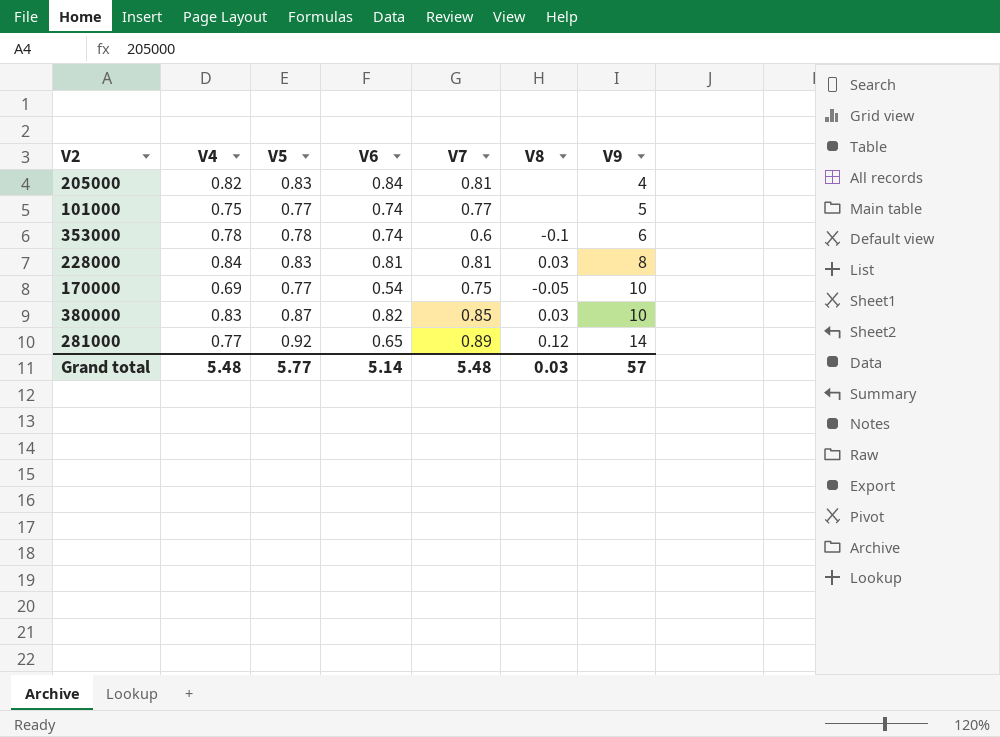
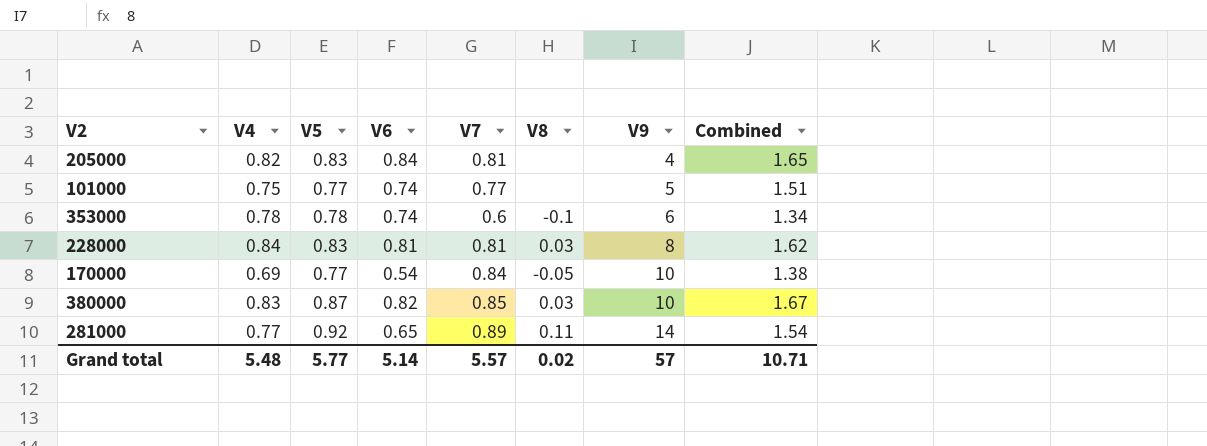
column Combined | formula: none -> [V6] + [V7]
170000 | V7: 0.75 -> 0.84
281000 | V8: 0.12 -> 0.11
Grand total | V7: 5.48 -> 5.57
Grand total | V8: 0.03 -> 0.02

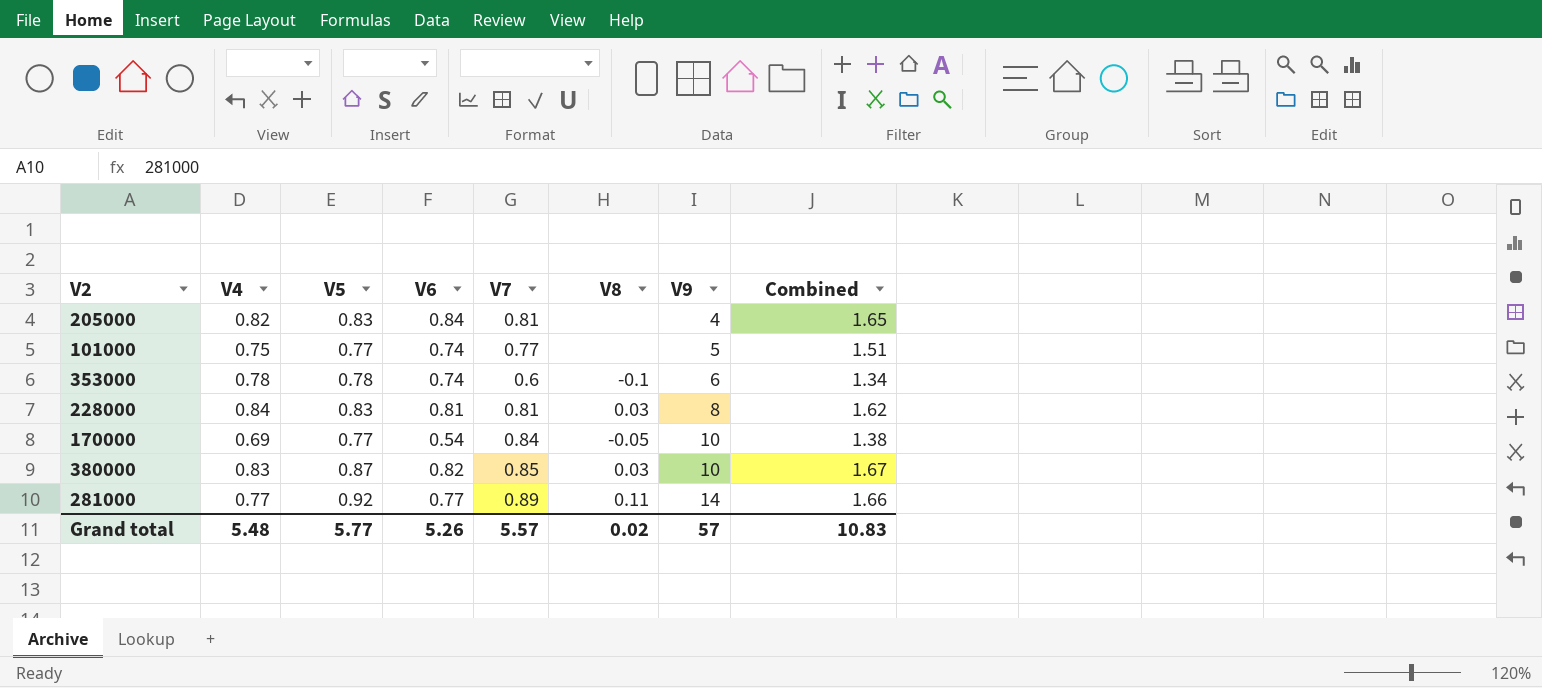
281000 | V6: 0.65 -> 0.77
281000 | Combined: 1.54 -> 1.66
Grand total | V6: 5.14 -> 5.26
Grand total | Combined: 10.71 -> 10.83

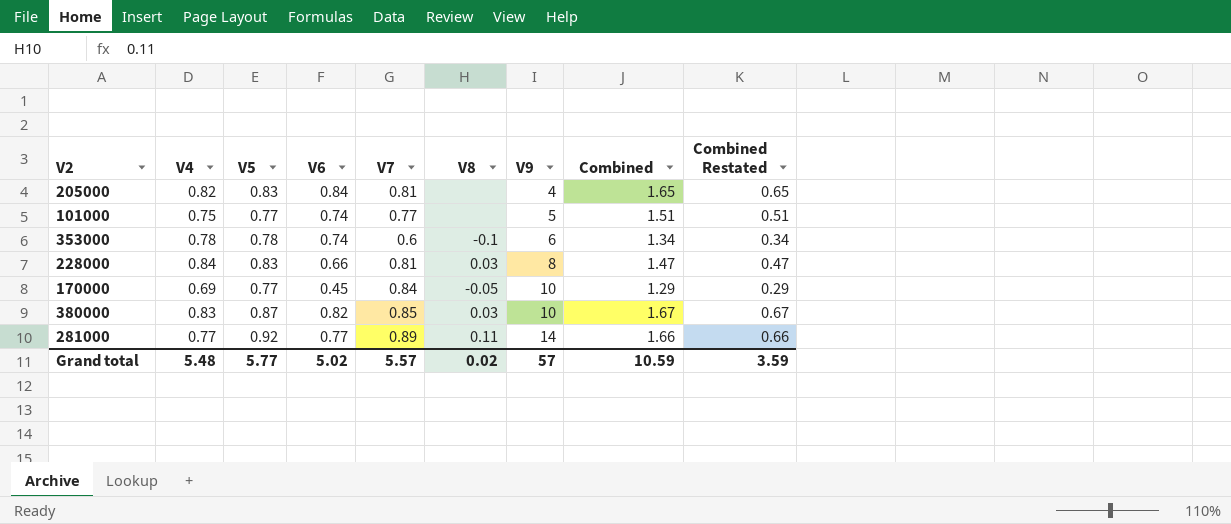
column Combined Restated | formula: none -> [Combined] - 1
228000 | V6: 0.81 -> 0.66
228000 | Combined: 1.62 -> 1.47
170000 | V6: 0.54 -> 0.45
170000 | Combined: 1.38 -> 1.29
Grand total | V6: 5.26 -> 5.02
Grand total | Combined: 10.83 -> 10.59

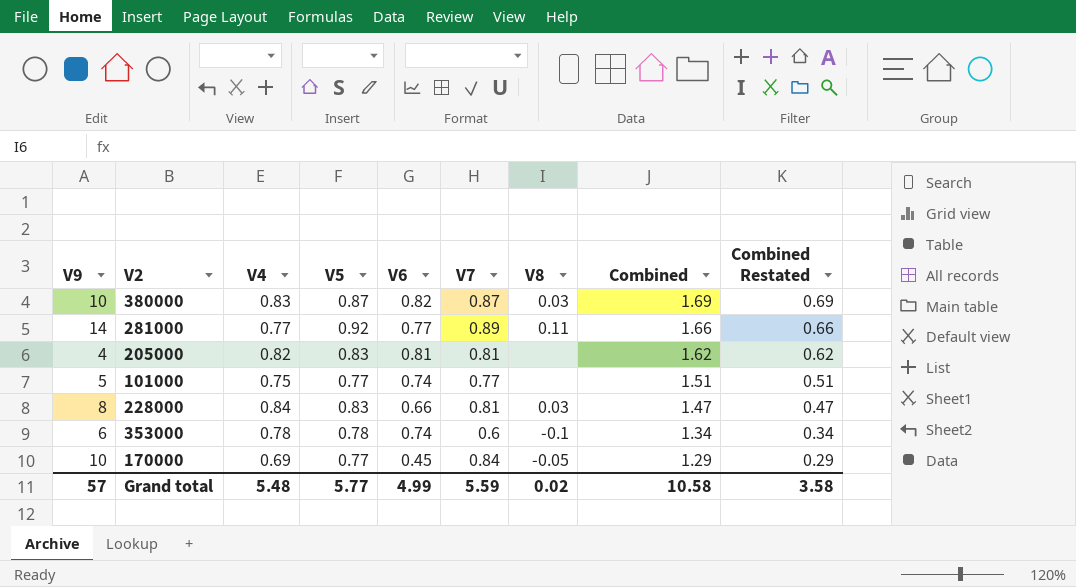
row order: V9 ascending -> Combined descending
column V9 | position: 7 -> 1
380000 | V7: 0.85 -> 0.87
380000 | Combined: 1.67 -> 1.69
380000 | Combined Restated: 0.67 -> 0.69
205000 | V6: 0.84 -> 0.81
205000 | Combined: 1.65 -> 1.62
205000 | Combined Restated: 0.65 -> 0.62
Grand total | V6: 5.02 -> 4.99
Grand total | V7: 5.57 -> 5.59
Grand total | Combined: 10.59 -> 10.58
Grand total | Combined Restated: 3.59 -> 3.58

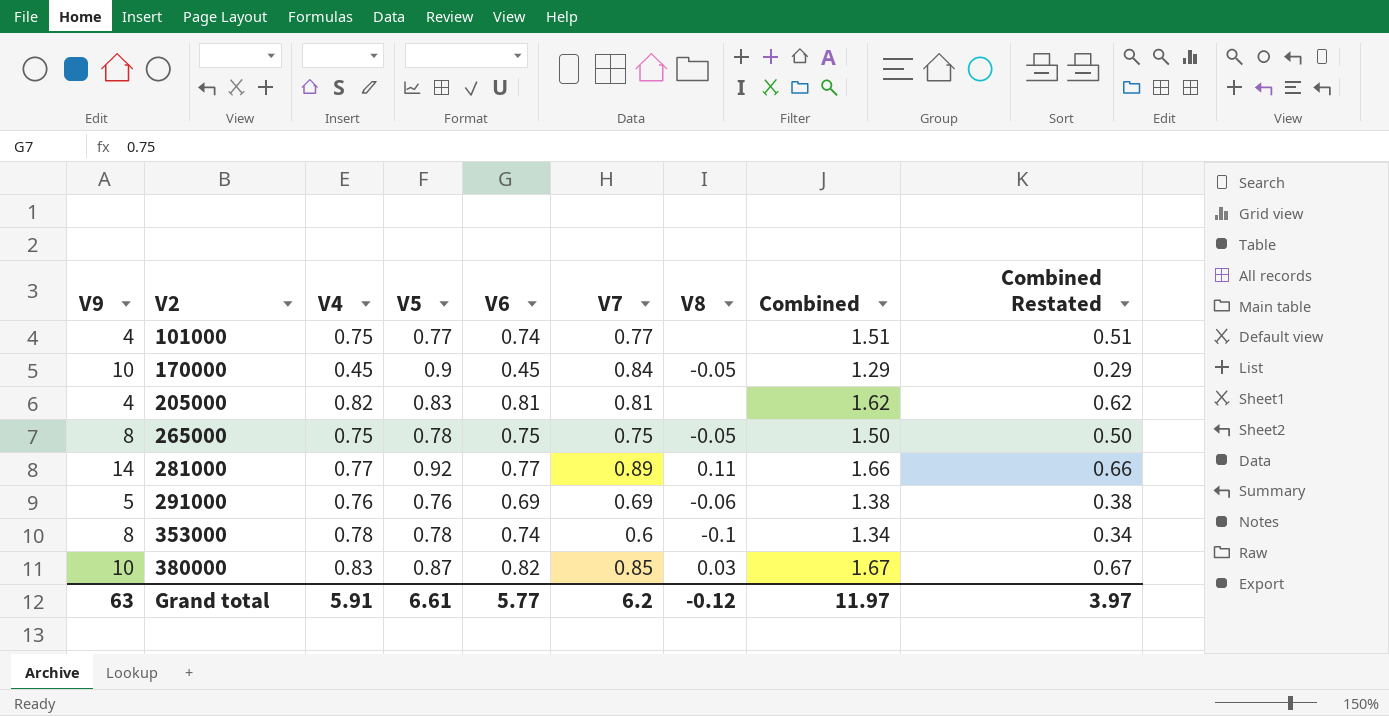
row order: Combined descending -> V2 ascending
row 228000: 8 | 0.84 | 0.83 | 0.66 | 0.81 | 0.03 | 1.47 | 0.47 -> none
101000 | V9: 5 -> 4
170000 | V4: 0.69 -> 0.45
170000 | V5: 0.77 -> 0.9
row 265000: none -> 8 | 0.75 | 0.78 | 0.75 | 0.75 | -0.05 | 1.50 | 0.50
row 291000: none -> 5 | 0.76 | 0.76 | 0.69 | 0.69 | -0.06 | 1.38 | 0.38
353000 | V9: 6 -> 8
380000 | V7: 0.87 -> 0.85
380000 | Combined: 1.69 -> 1.67
380000 | Combined Restated: 0.69 -> 0.67
Grand total | V9: 57 -> 63
Grand total | V4: 5.48 -> 5.91
Grand total | V5: 5.77 -> 6.61
Grand total | V6: 4.99 -> 5.77
Grand total | V7: 5.59 -> 6.2
Grand total | V8: 0.02 -> -0.12
Grand total | Combined: 10.58 -> 11.97
Grand total | Combined Restated: 3.58 -> 3.97

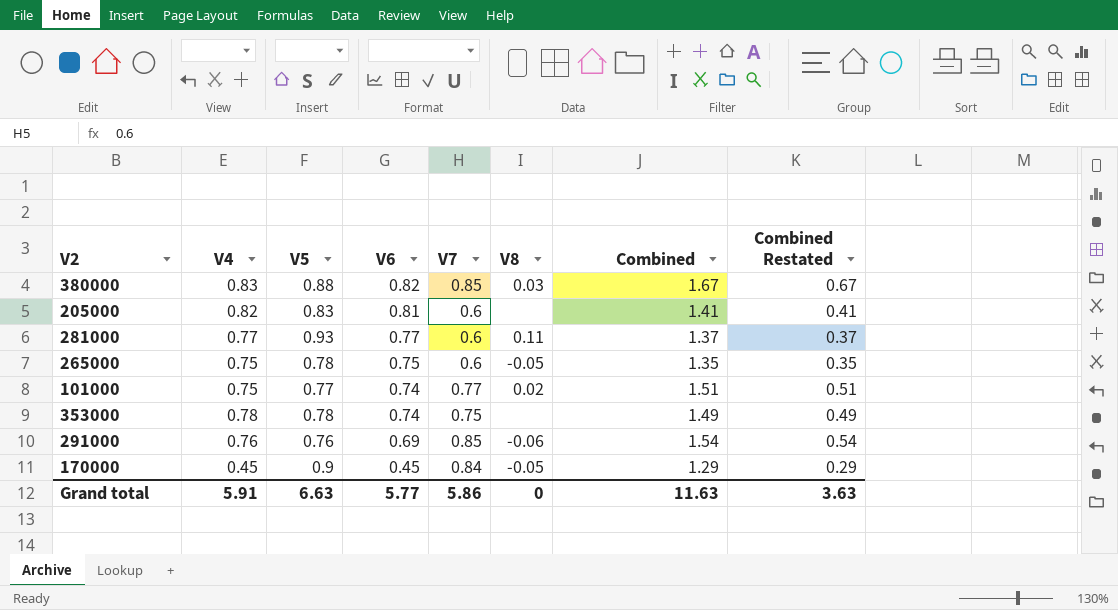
row order: V2 ascending -> V6 descending
column V9 | position: 1 -> none
380000 | V5: 0.87 -> 0.88
205000 | V7: 0.81 -> 0.6
205000 | Combined: 1.62 -> 1.41
205000 | Combined Restated: 0.62 -> 0.41
281000 | V5: 0.92 -> 0.93
281000 | V7: 0.89 -> 0.6
281000 | Combined: 1.66 -> 1.37
281000 | Combined Restated: 0.66 -> 0.37
265000 | V7: 0.75 -> 0.6
265000 | Combined: 1.50 -> 1.35
265000 | Combined Restated: 0.50 -> 0.35
101000 | V8: none -> 0.02
353000 | V7: 0.6 -> 0.75
353000 | V8: -0.1 -> none
353000 | Combined: 1.34 -> 1.49
353000 | Combined Restated: 0.34 -> 0.49
291000 | V7: 0.69 -> 0.85
291000 | Combined: 1.38 -> 1.54
291000 | Combined Restated: 0.38 -> 0.54
Grand total | V5: 6.61 -> 6.63
Grand total | V7: 6.2 -> 5.86
Grand total | V8: -0.12 -> 0
Grand total | Combined: 11.97 -> 11.63
Grand total | Combined Restated: 3.97 -> 3.63

